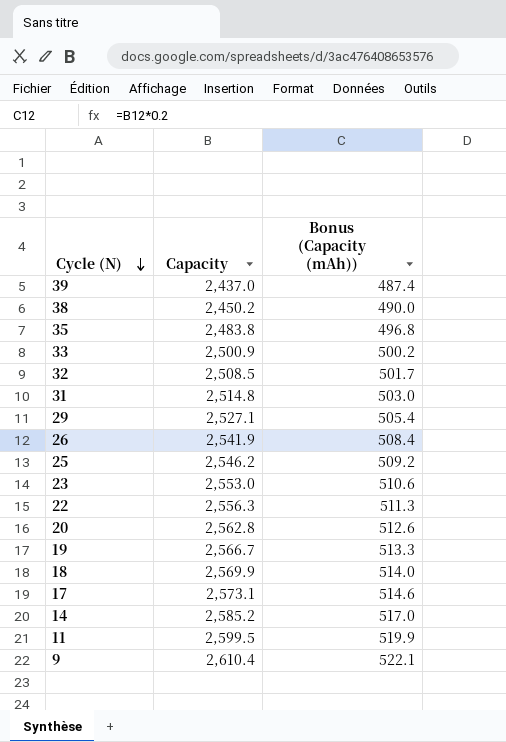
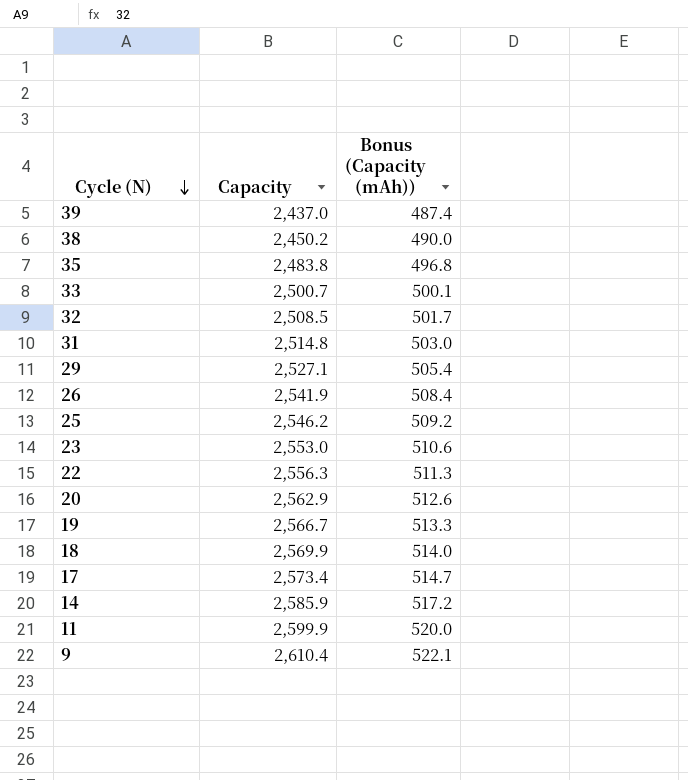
33 | Capacity: 2,500.9 -> 2,500.7
33 | Bonus (Capacity (mAh)): 500.2 -> 500.1
20 | Capacity: 2,562.8 -> 2,562.9
17 | Capacity: 2,573.1 -> 2,573.4
17 | Bonus (Capacity (mAh)): 514.6 -> 514.7
14 | Capacity: 2,585.2 -> 2,585.9
14 | Bonus (Capacity (mAh)): 517.0 -> 517.2
11 | Capacity: 2,599.5 -> 2,599.9
11 | Bonus (Capacity (mAh)): 519.9 -> 520.0

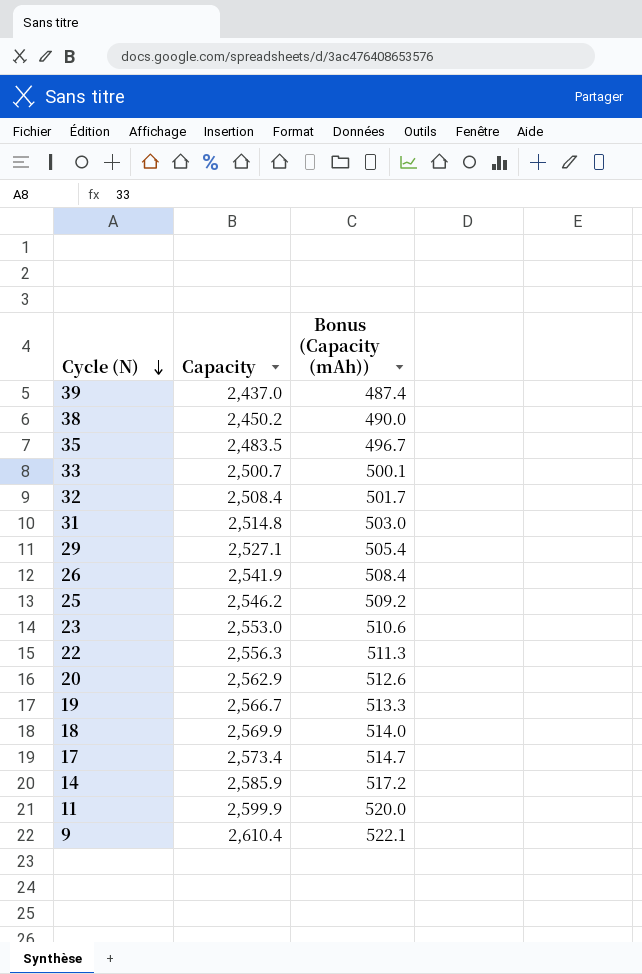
35 | Capacity: 2,483.8 -> 2,483.5
35 | Bonus (Capacity (mAh)): 496.8 -> 496.7
32 | Capacity: 2,508.5 -> 2,508.4

